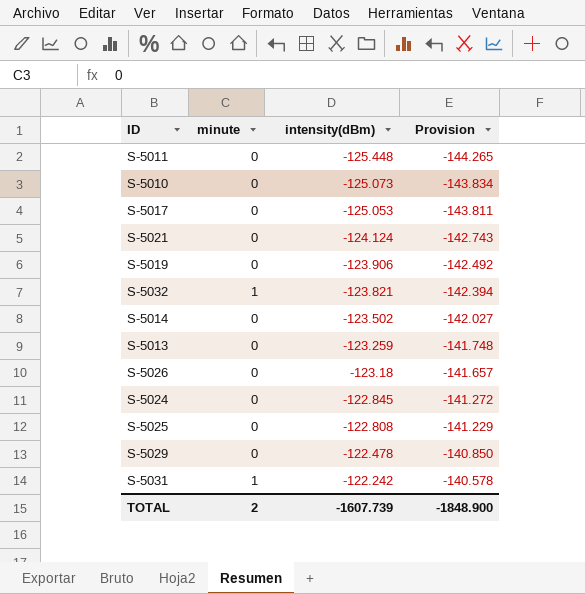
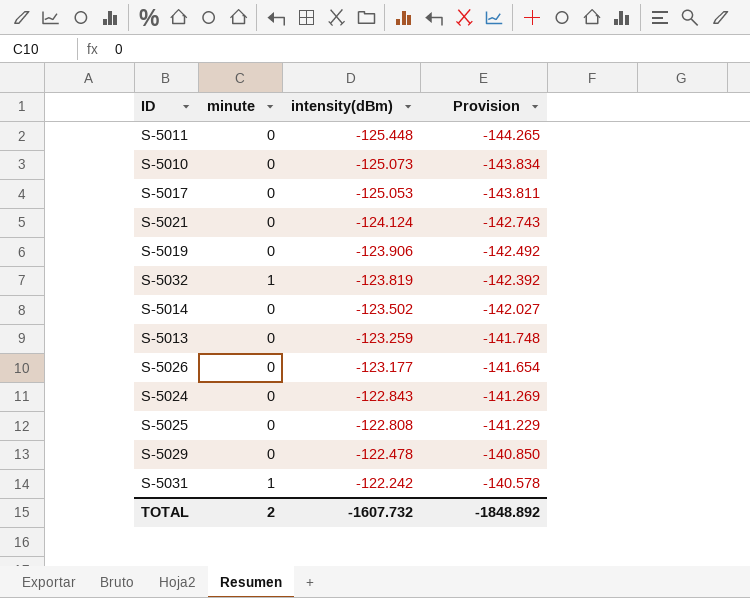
S-5032 | intensity(dBm): -123.821 -> -123.819
S-5032 | Provision: -142.394 -> -142.392
S-5026 | intensity(dBm): -123.18 -> -123.177
S-5026 | Provision: -141.657 -> -141.654
S-5024 | intensity(dBm): -122.845 -> -122.843
S-5024 | Provision: -141.272 -> -141.269
TOTAL | intensity(dBm): -1607.739 -> -1607.732
TOTAL | Provision: -1848.900 -> -1848.892

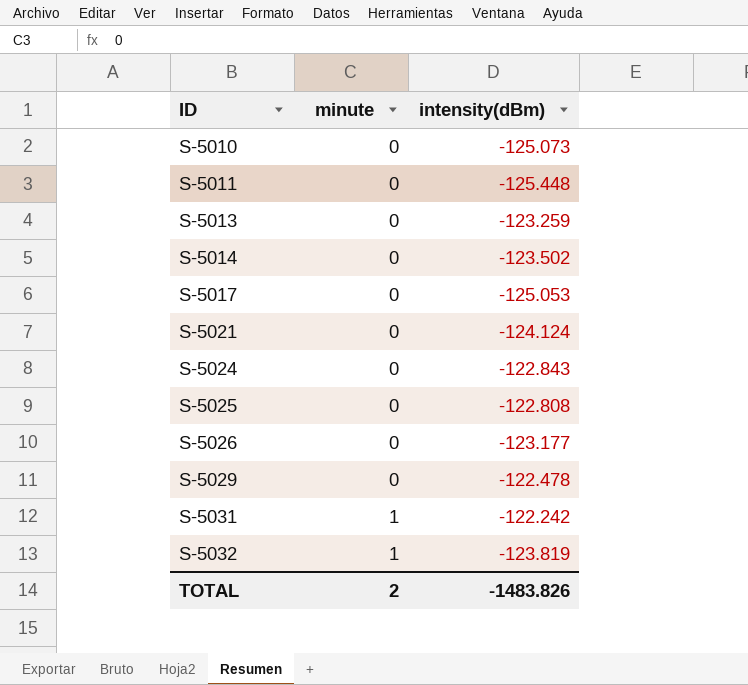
row order: intensity(dBm) ascending -> ID ascending
column Provision | formula: [intensity(dBm)] * 1.15 -> none
row S-5019: 0 | -123.906 | -142.492 -> none
TOTAL | intensity(dBm): -1607.732 -> -1483.826

